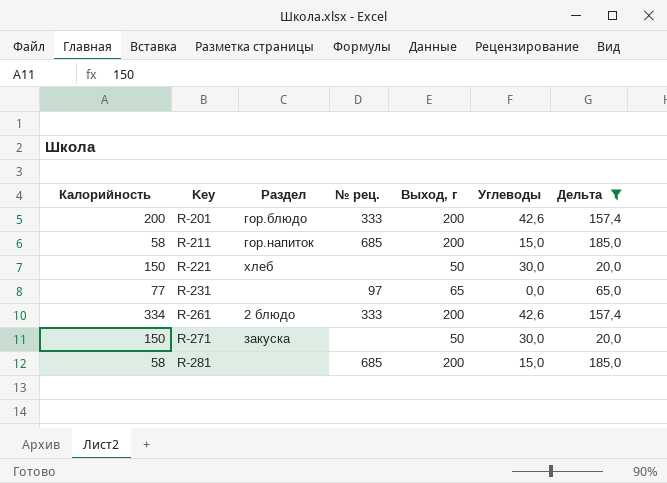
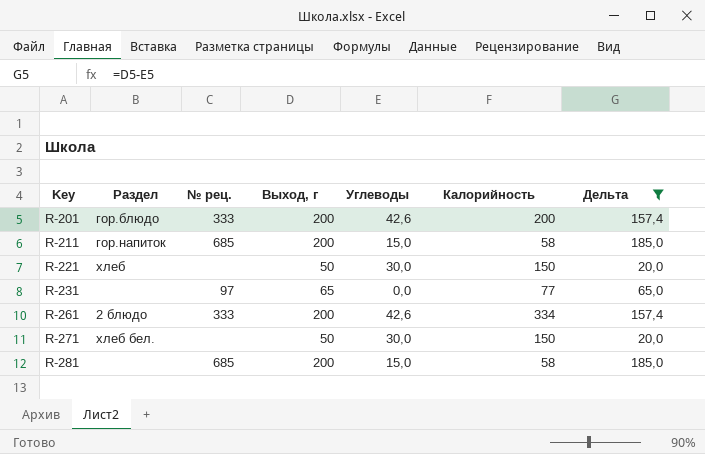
column Калорийность | position: 1 -> 6
R-271 | Раздел: закуска -> хлеб бел.

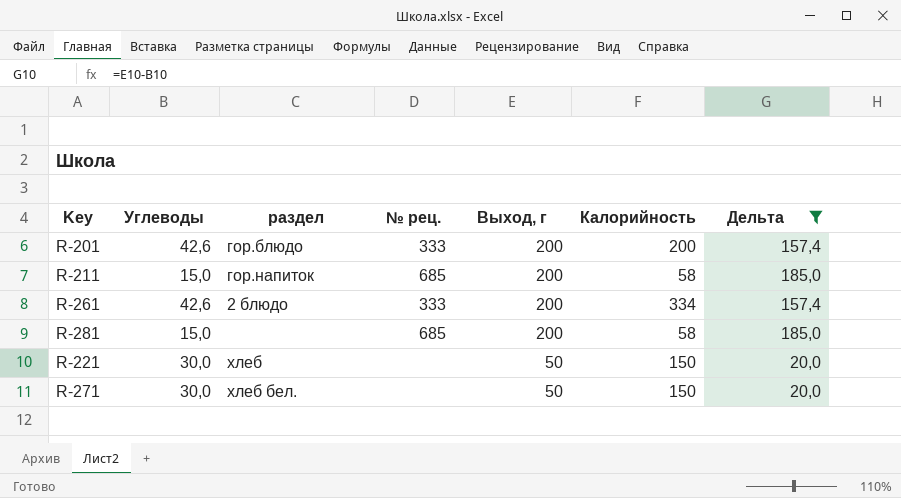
row order: Key ascending -> Выход, г descending
column Углеводы | position: 5 -> 2
column name: Раздел -> раздел
row R-231: none | 97 | 65 | 0,0 | 77 | 65,0 -> none

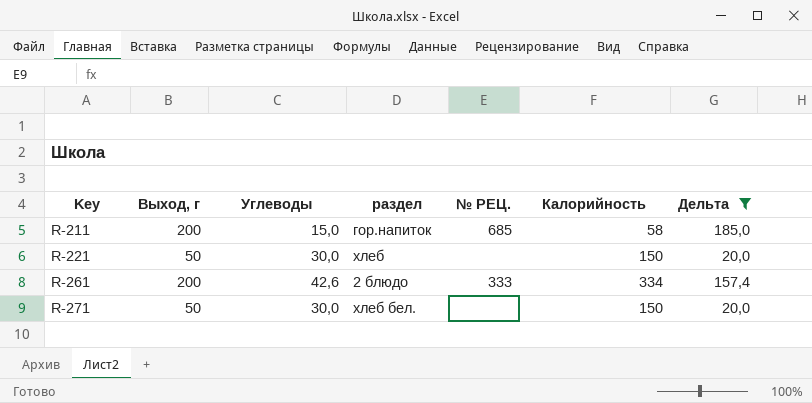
row order: Выход, г descending -> Key ascending
column Выход, г | position: 5 -> 2
column name: № рец. -> № РЕЦ.
row R-201: 42,6 | гор.блюдо | 333 | 200 | 200 | 157,4 -> none
row R-281: 15,0 | none | 685 | 200 | 58 | 185,0 -> none

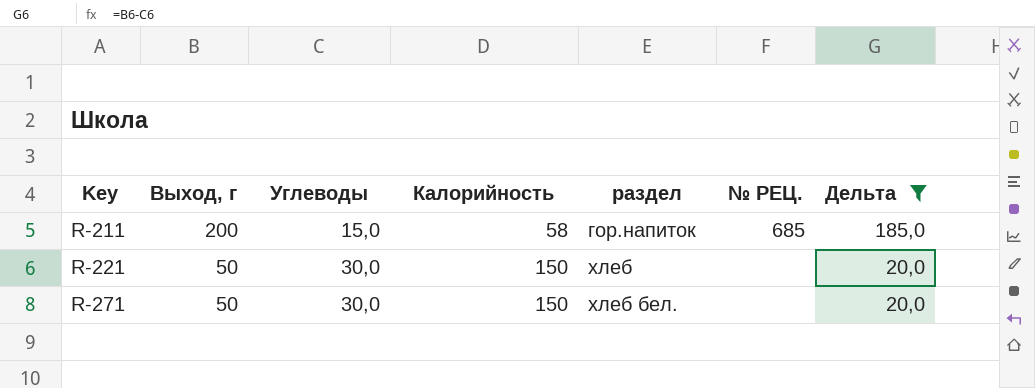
column Калорийность | position: 6 -> 4
row R-261: 200 | 42,6 | 2 блюдо | 333 | 334 | 157,4 -> none

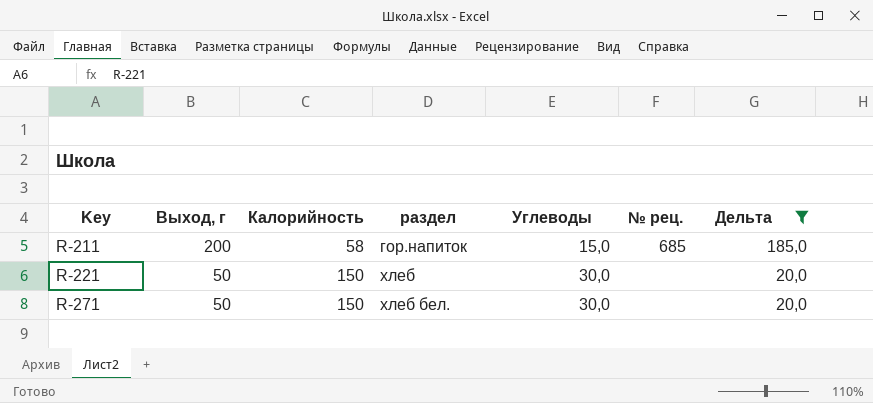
column Углеводы | position: 3 -> 5
column name: № РЕЦ. -> № рец.

